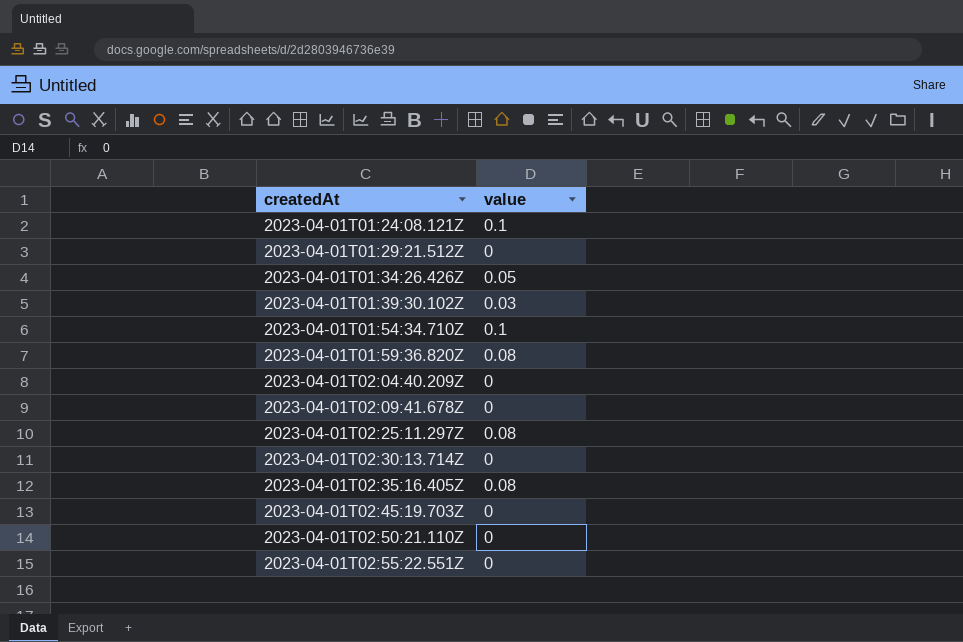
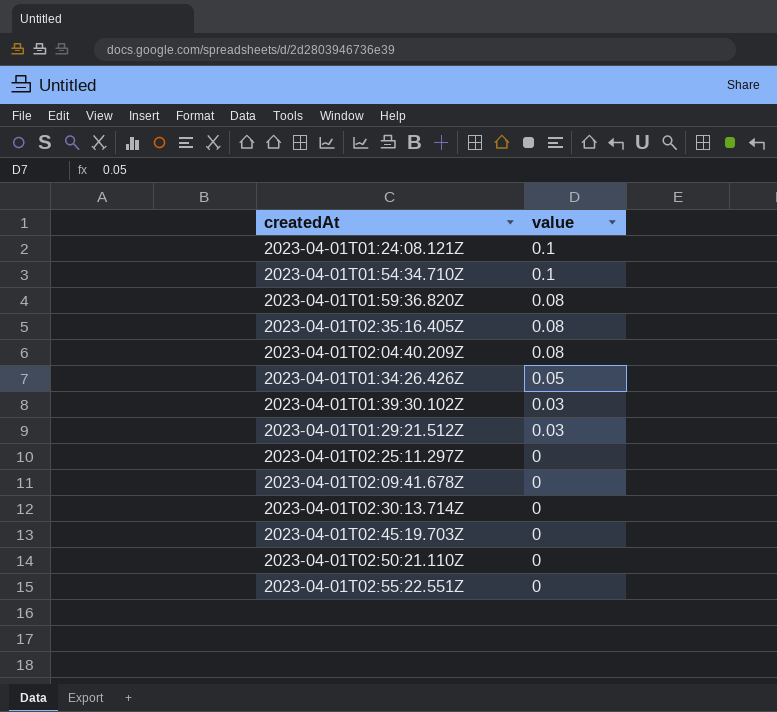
row order: createdAt ascending -> value descending
2023-04-01T02:04:40.209Z | value: 0 -> 0.08
2023-04-01T01:29:21.512Z | value: 0 -> 0.03
2023-04-01T02:25:11.297Z | value: 0.08 -> 0

